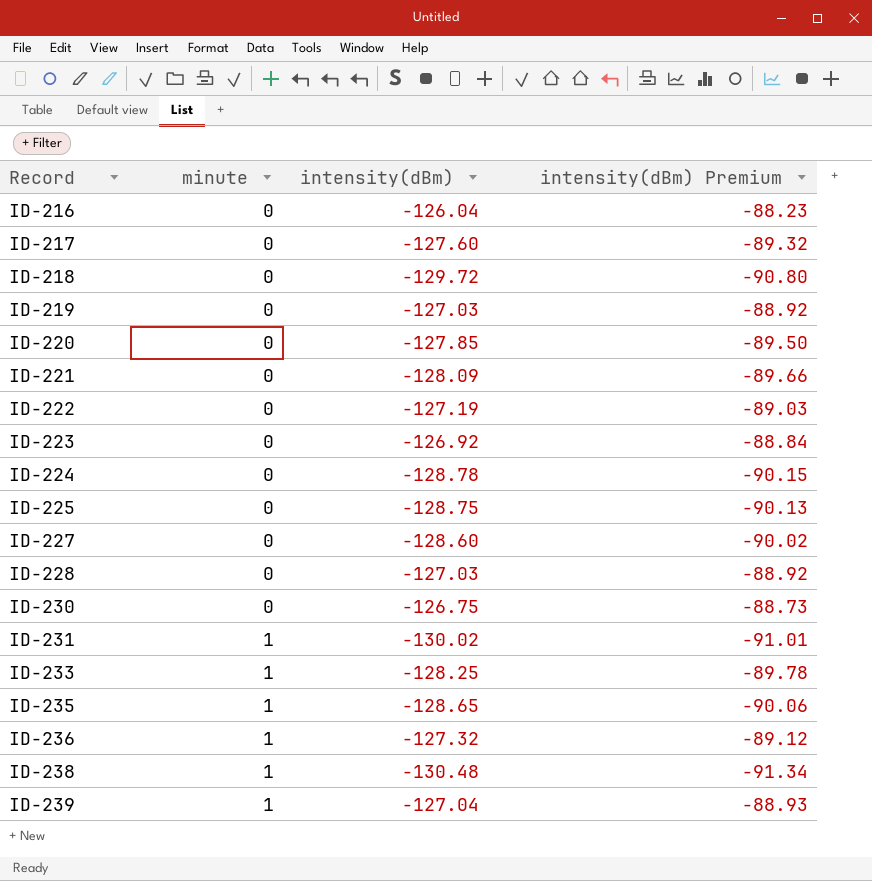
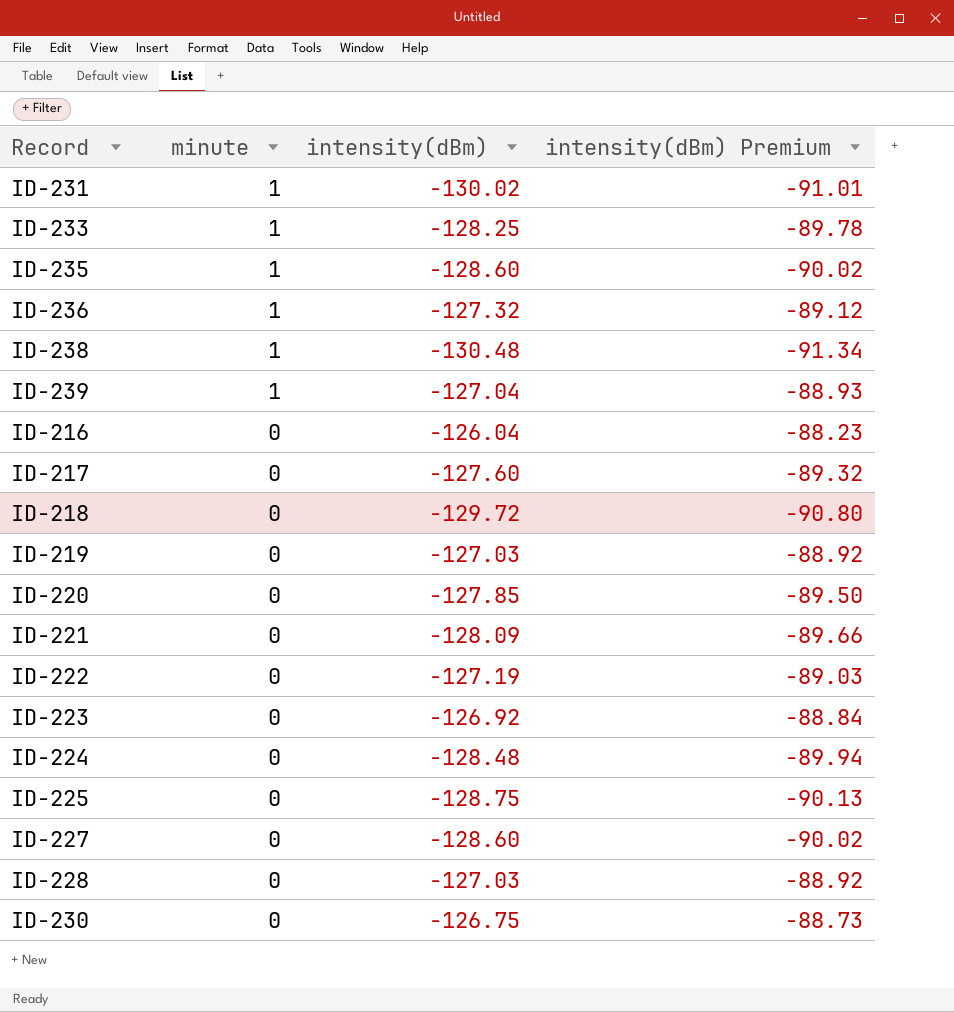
row order: Record ascending -> minute descending
ID-235 | intensity(dBm): -128.65 -> -128.60
ID-235 | intensity(dBm) Premium: -90.06 -> -90.02
ID-224 | intensity(dBm): -128.78 -> -128.48
ID-224 | intensity(dBm) Premium: -90.15 -> -89.94

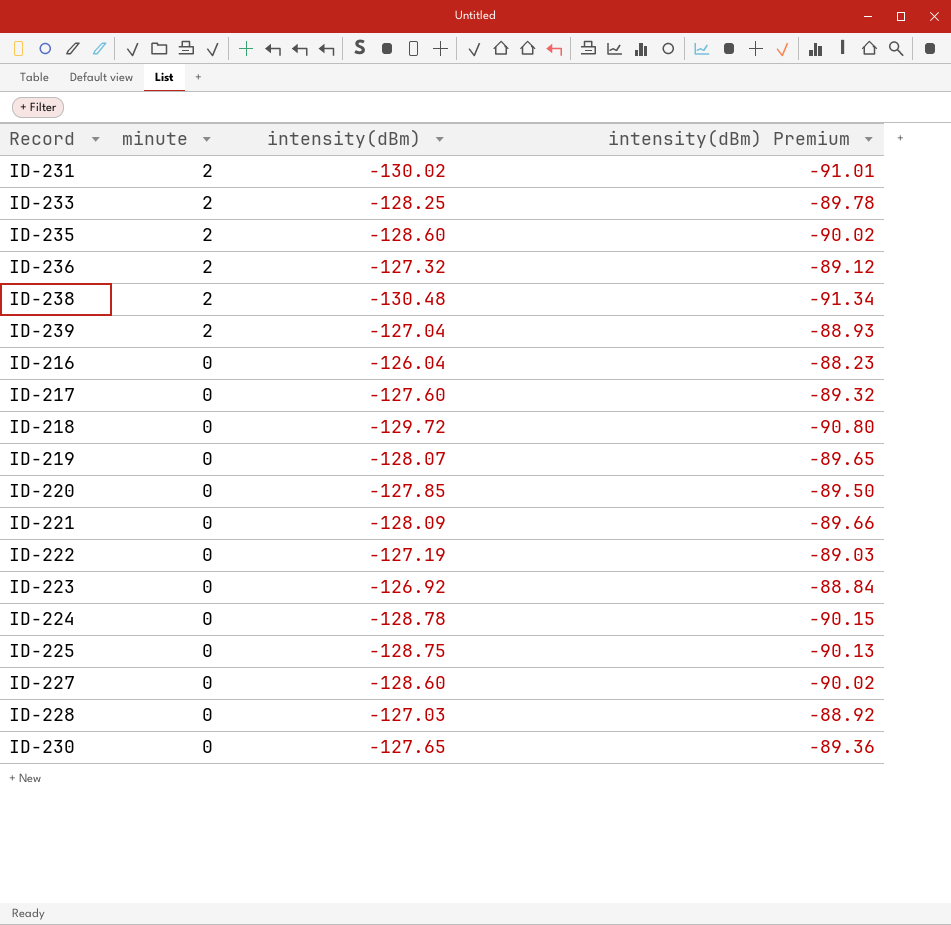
ID-231 | minute: 1 -> 2
ID-233 | minute: 1 -> 2
ID-235 | minute: 1 -> 2
ID-236 | minute: 1 -> 2
ID-238 | minute: 1 -> 2
ID-239 | minute: 1 -> 2
ID-219 | intensity(dBm): -127.03 -> -128.07
ID-219 | intensity(dBm) Premium: -88.92 -> -89.65
ID-224 | intensity(dBm): -128.48 -> -128.78
ID-224 | intensity(dBm) Premium: -89.94 -> -90.15
ID-230 | intensity(dBm): -126.75 -> -127.65
ID-230 | intensity(dBm) Premium: -88.73 -> -89.36

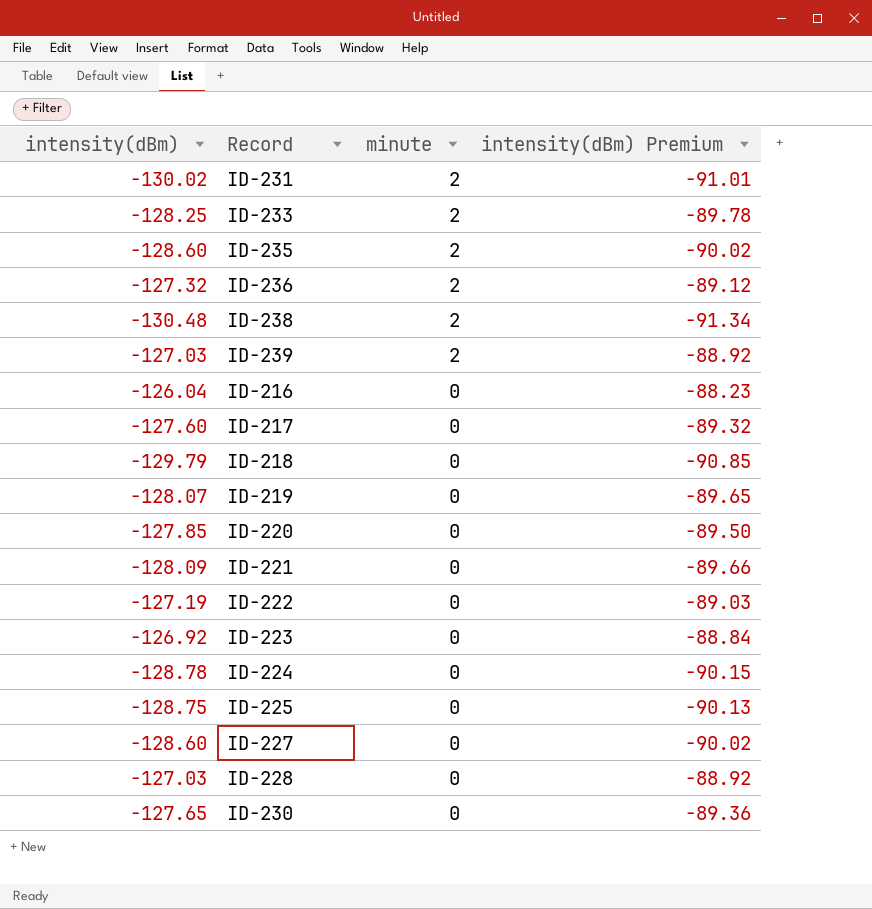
column intensity(dBm) | position: 3 -> 1
ID-239 | intensity(dBm): -127.04 -> -127.03
ID-239 | intensity(dBm) Premium: -88.93 -> -88.92
ID-218 | intensity(dBm): -129.72 -> -129.79
ID-218 | intensity(dBm) Premium: -90.80 -> -90.85

